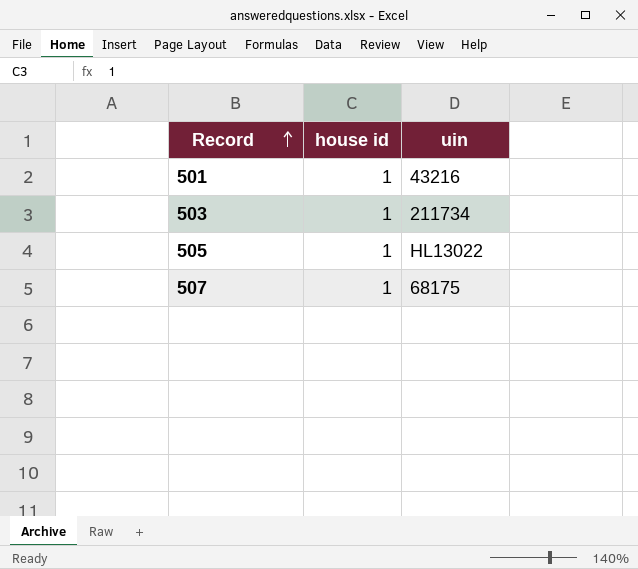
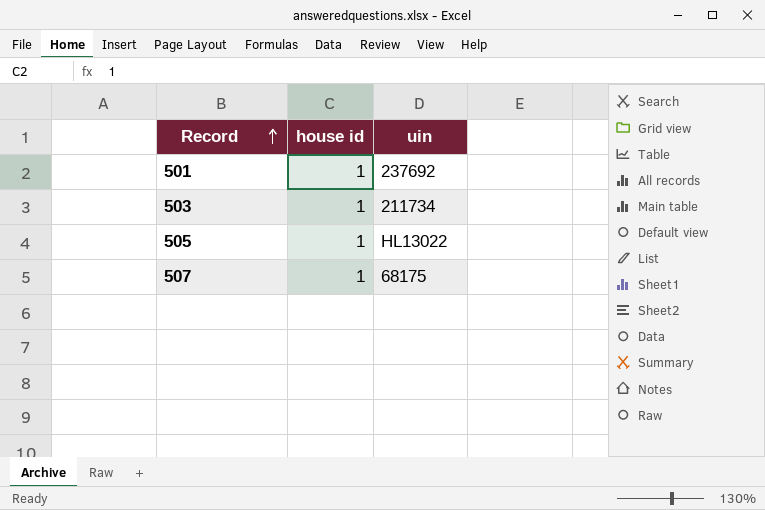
501 | uin: 43216 -> 237692

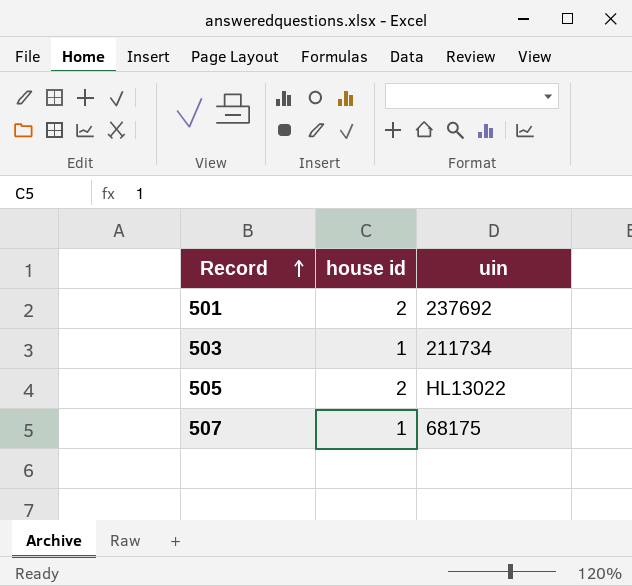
501 | house id: 1 -> 2
505 | house id: 1 -> 2

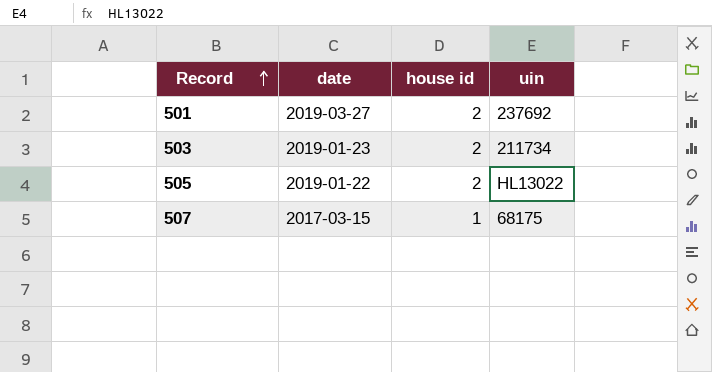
column date | position: none -> 2
503 | house id: 1 -> 2

